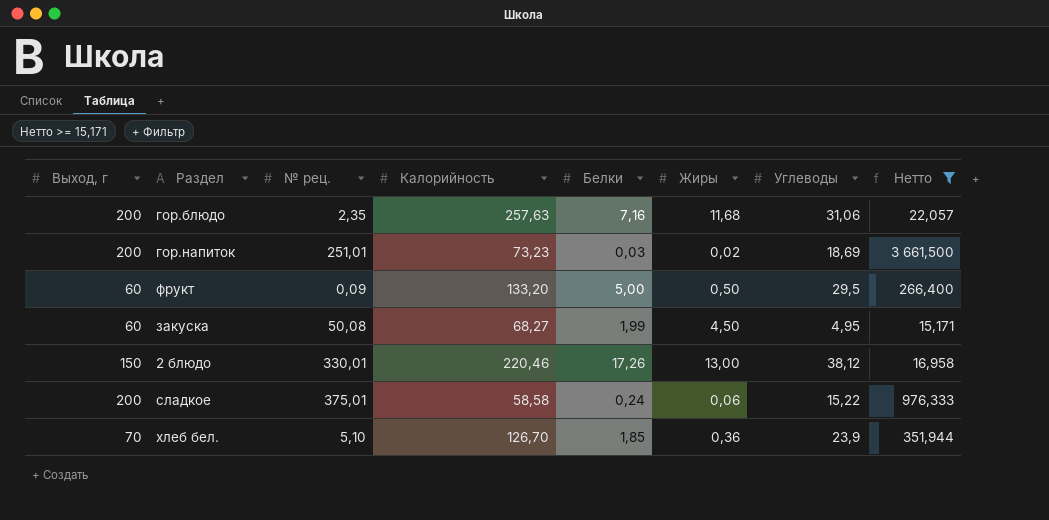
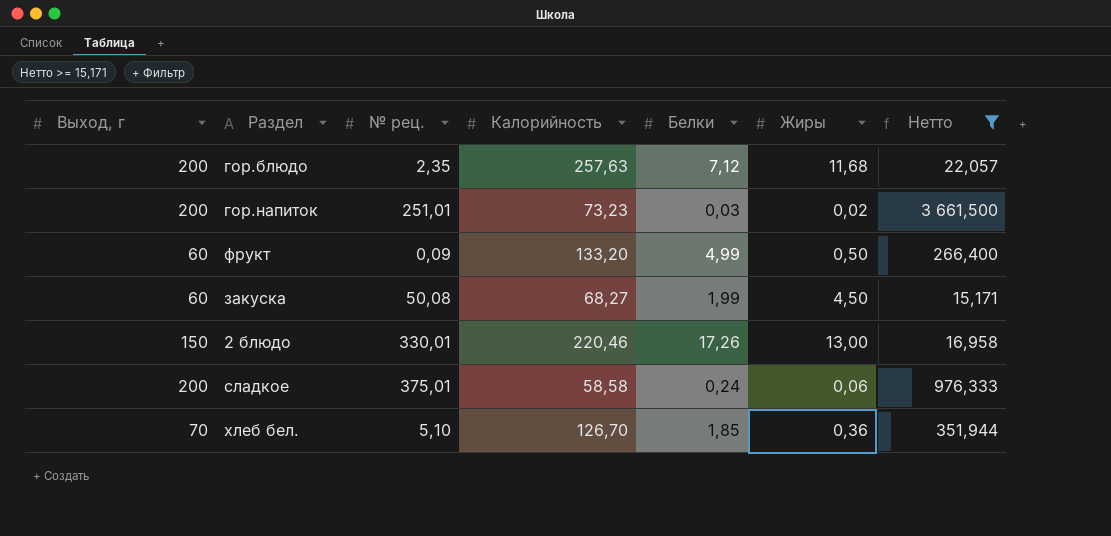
column Углеводы | position: 7 -> none
гор.блюдо | Белки: 7,16 -> 7,12
фрукт | Белки: 5,00 -> 4,99

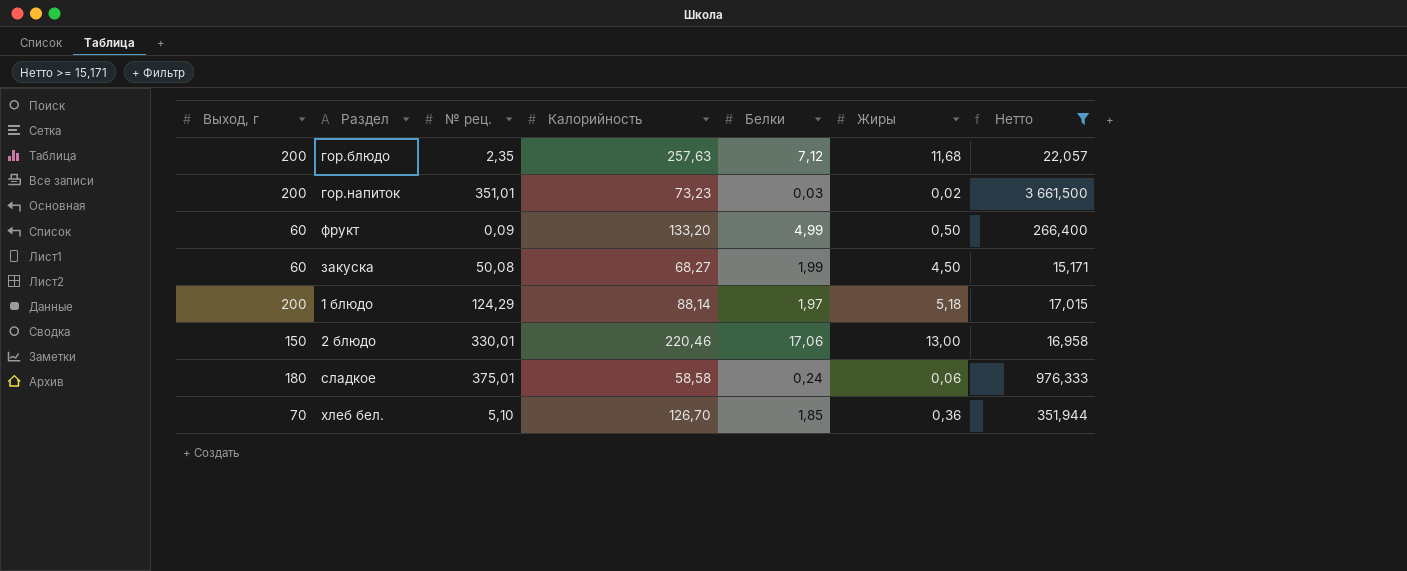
гор.напиток | № рец.: 251,01 -> 351,01
row 1 блюдо: none -> 200 | 124,29 | 88,14 | 1,97 | 5,18 | 17,015
2 блюдо | Белки: 17,26 -> 17,06
сладкое | Выход, г: 200 -> 180

